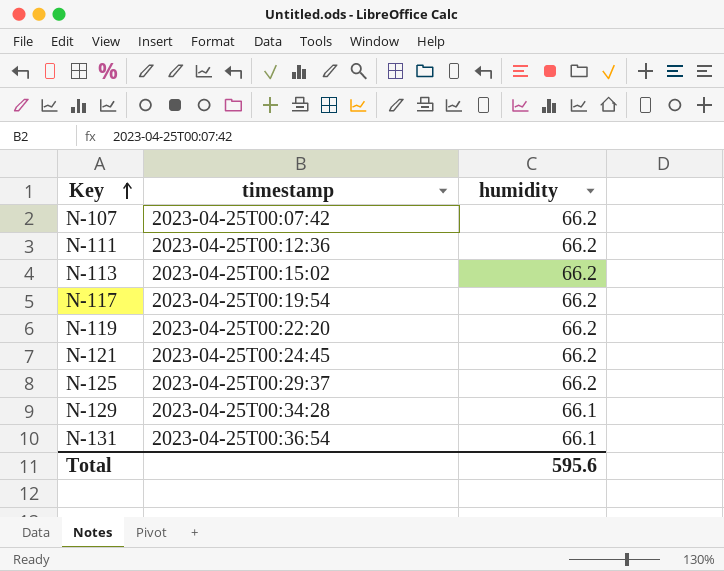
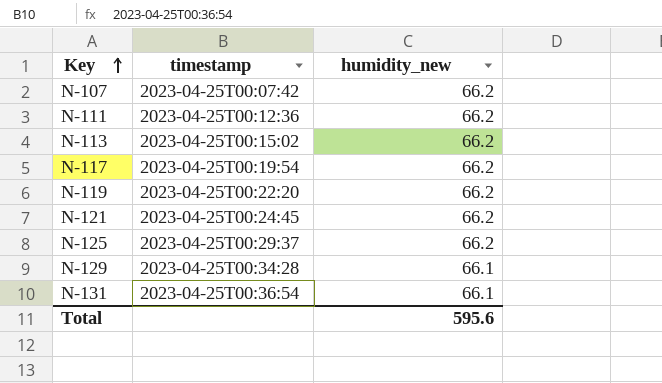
column name: humidity -> humidity_new

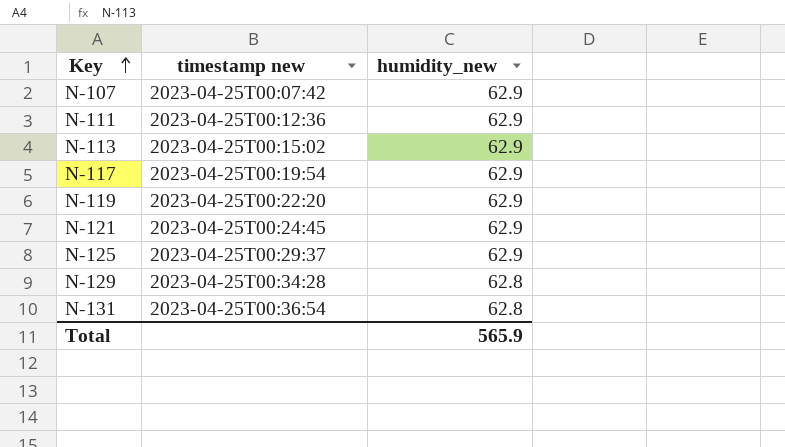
column name: timestamp -> timestamp new
N-107 | humidity_new: 66.2 -> 62.9
N-111 | humidity_new: 66.2 -> 62.9
N-113 | humidity_new: 66.2 -> 62.9
N-117 | humidity_new: 66.2 -> 62.9
N-119 | humidity_new: 66.2 -> 62.9
N-121 | humidity_new: 66.2 -> 62.9
N-125 | humidity_new: 66.2 -> 62.9
N-129 | humidity_new: 66.1 -> 62.8
N-131 | humidity_new: 66.1 -> 62.8
Total | humidity_new: 595.6 -> 565.9

